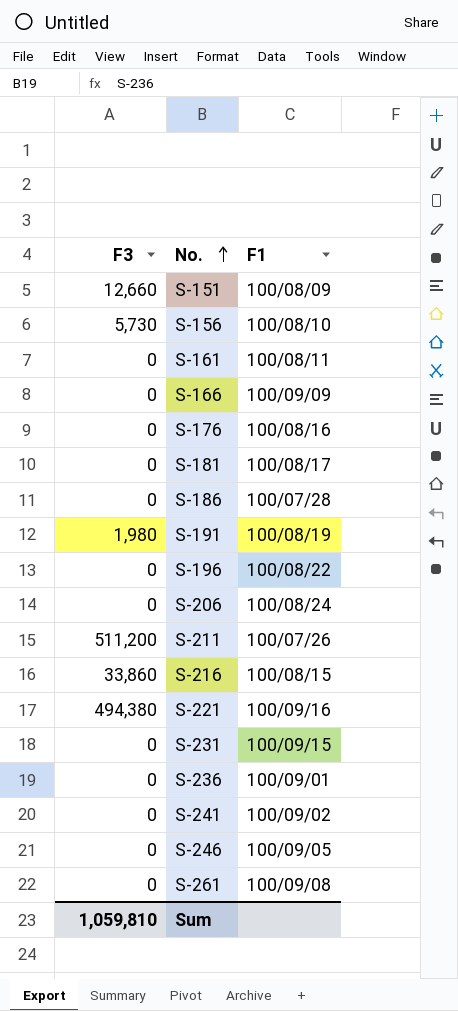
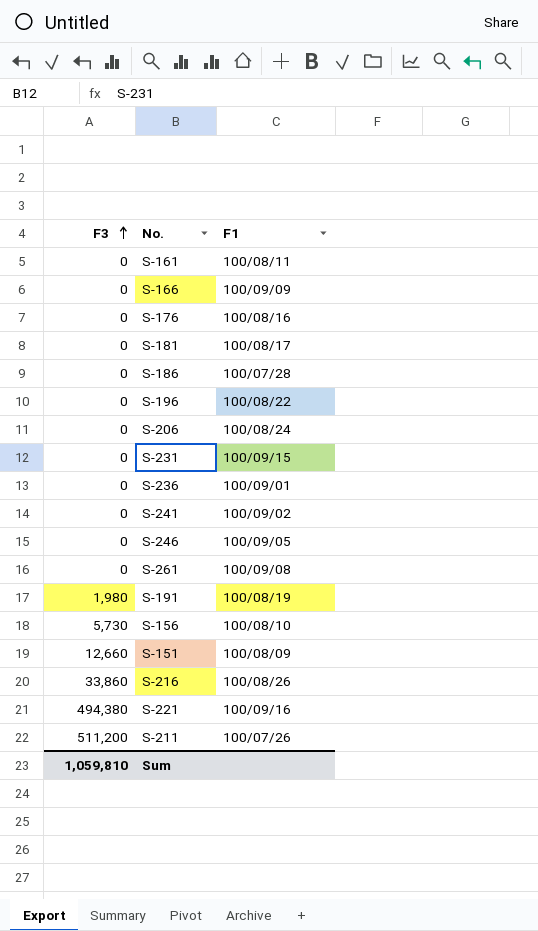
row order: No. ascending -> F3 ascending
S-216 | F1: 100/08/15 -> 100/08/26

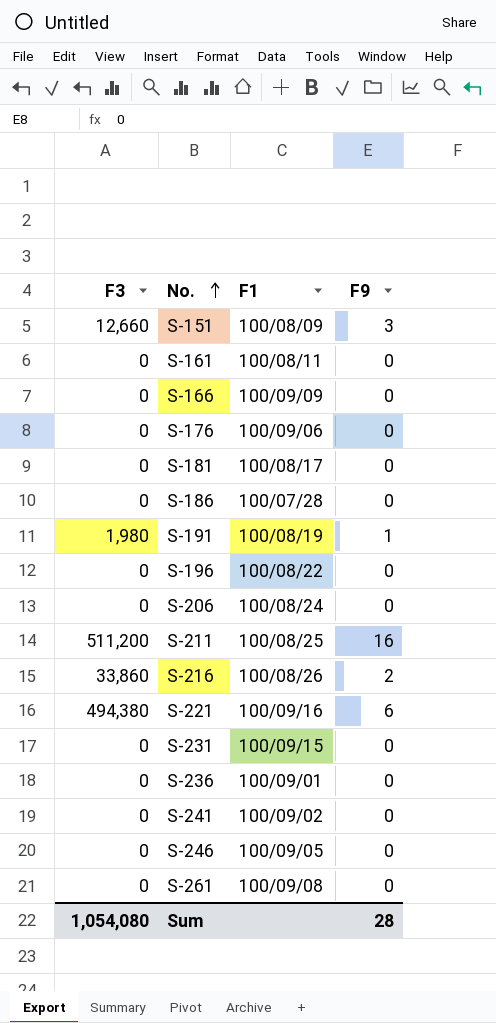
row order: F3 ascending -> No. ascending
column F9 | position: none -> 4
row S-156: 5,730 | 100/08/10 -> none
S-176 | F1: 100/08/16 -> 100/09/06
S-211 | F1: 100/07/26 -> 100/08/25
Sum | F3: 1,059,810 -> 1,054,080

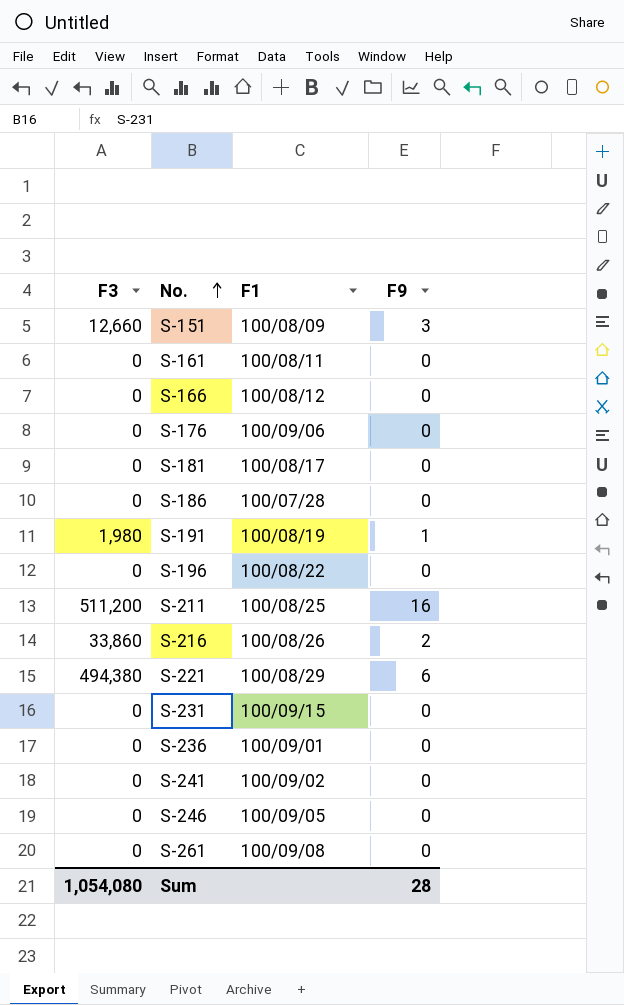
row S-206: 0 | 100/08/24 | 0 -> none
S-166 | F1: 100/09/09 -> 100/08/12
S-221 | F1: 100/09/16 -> 100/08/29

